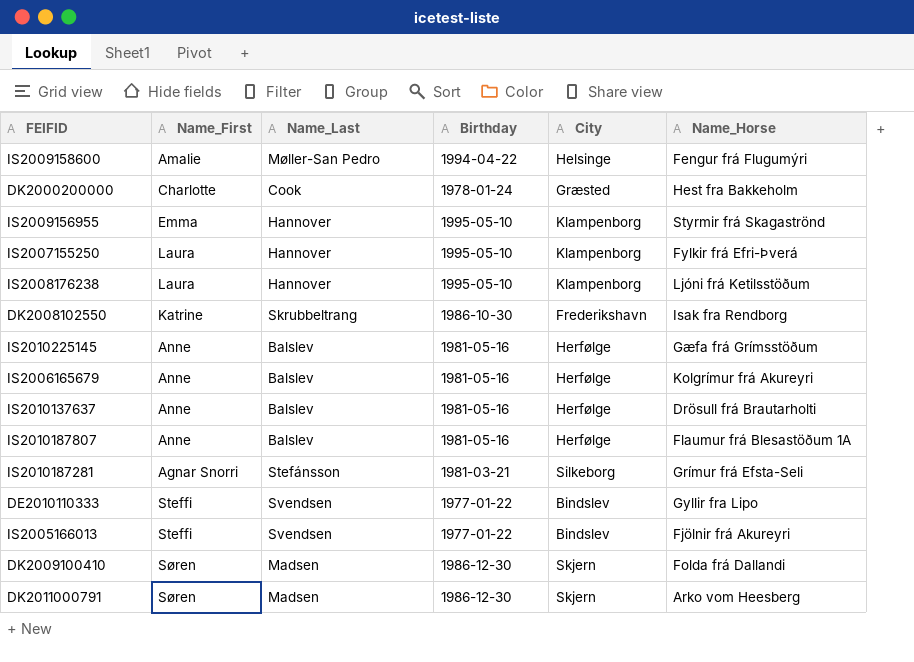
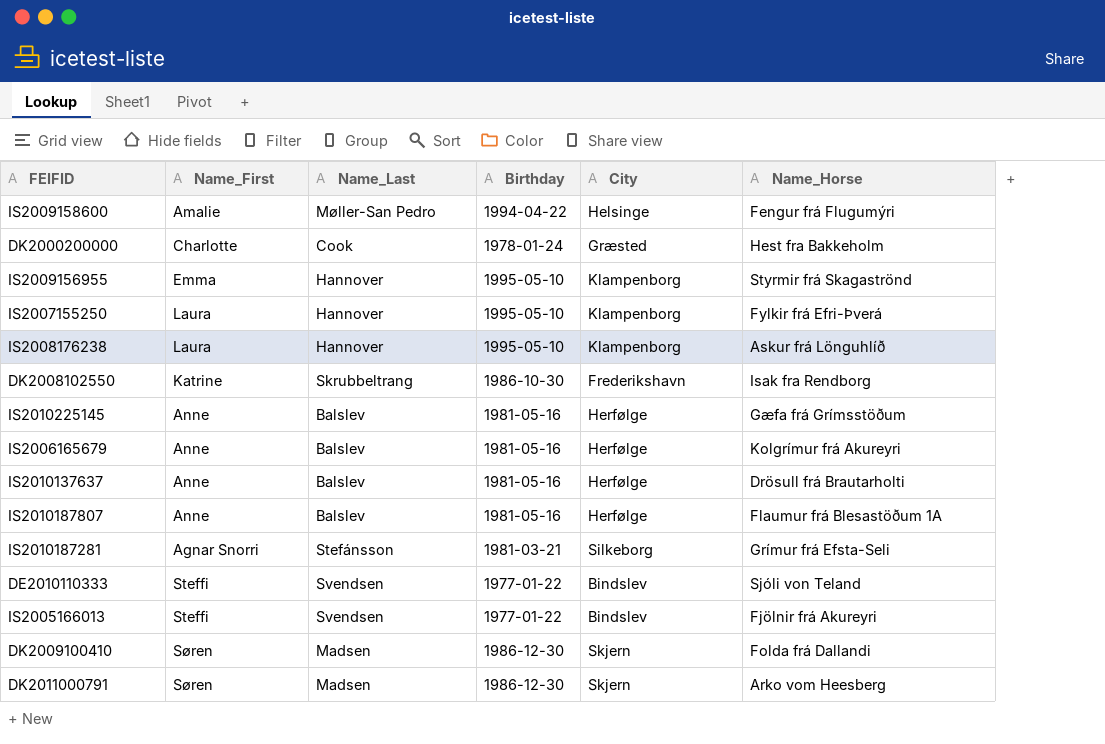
IS2008176238 | Name_Horse: Ljóni frá Ketilsstöðum -> Askur frá Lönguhlíð
DE2010110333 | Name_Horse: Gyllir fra Lipo -> Sjóli von Teland

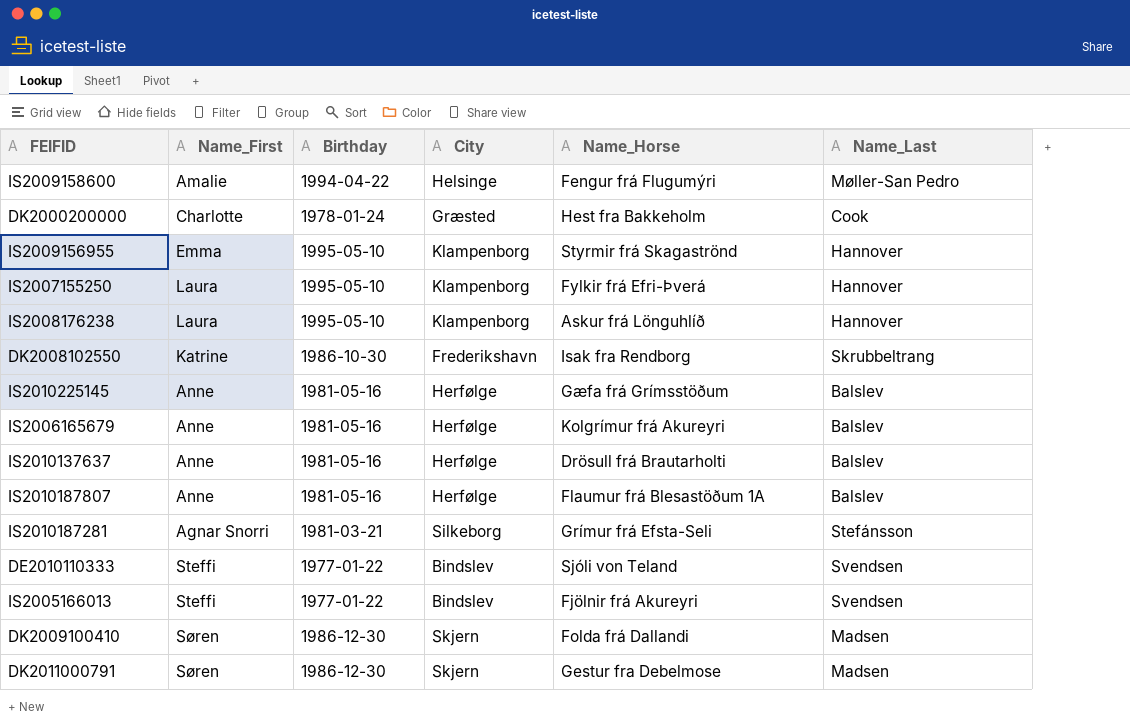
column Name_Last | position: 3 -> 6
DK2011000791 | Name_Horse: Arko vom Heesberg -> Gestur fra Debelmose

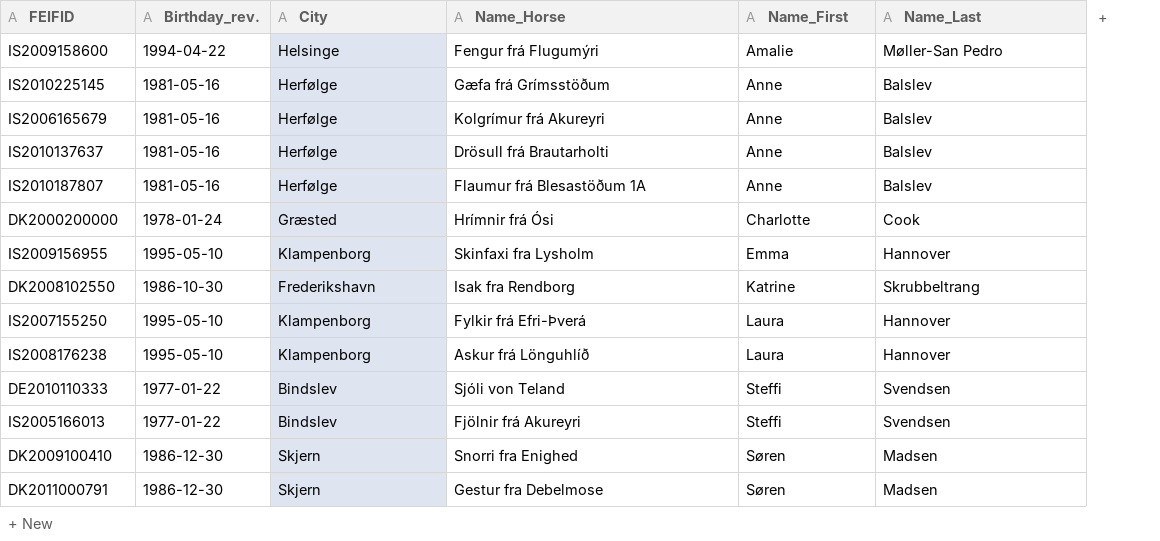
row order: none -> Name_First ascending
column name: Birthday -> Birthday_rev.
column Name_First | position: 2 -> 5
row IS2010187281: Agnar Snorri | 1981-03-21 | Silkeborg | Grímur frá Efsta-Seli | Stefánsson -> none
DK2000200000 | Name_Horse: Hest fra Bakkeholm -> Hrímnir frá Ósi
IS2009156955 | Name_Horse: Styrmir frá Skagaströnd -> Skinfaxi fra Lysholm
DK2009100410 | Name_Horse: Folda frá Dallandi -> Snorri fra Enighed

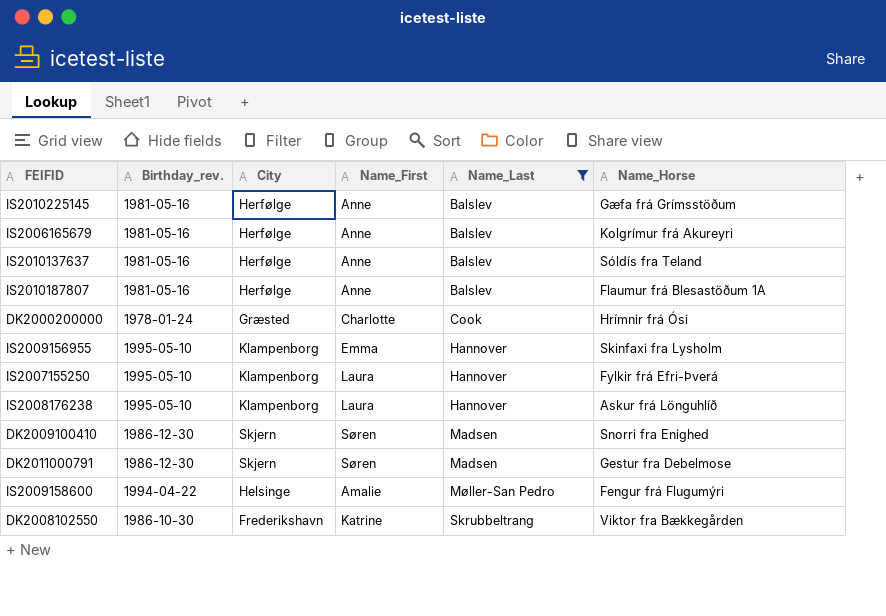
filter: none -> Name_Last != Svendsen
row order: Name_First ascending -> Name_Last ascending
column Name_Horse | position: 4 -> 6
IS2010137637 | Name_Horse: Drösull frá Brautarholti -> Sóldís fra Teland
DK2008102550 | Name_Horse: Isak fra Rendborg -> Viktor fra Bækkegården

